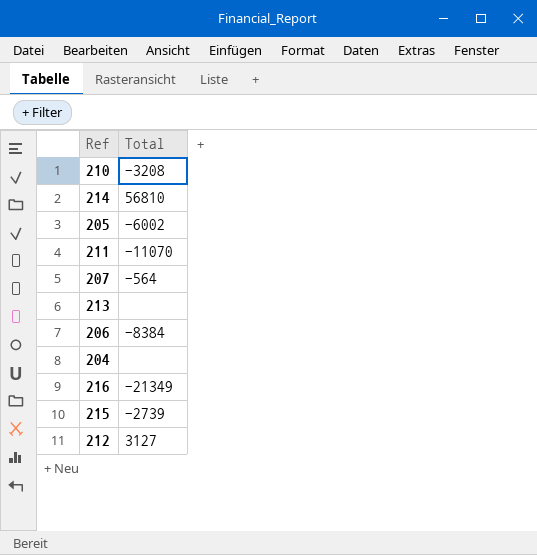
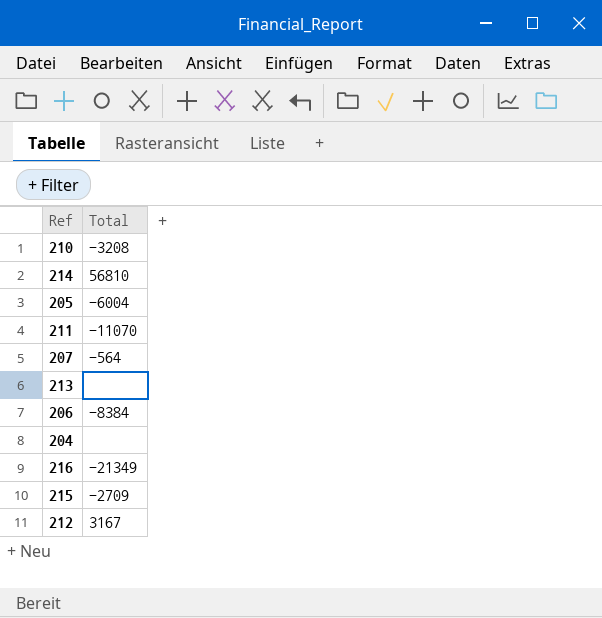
205 | Total: -6002 -> -6004
215 | Total: -2739 -> -2709
212 | Total: 3127 -> 3167

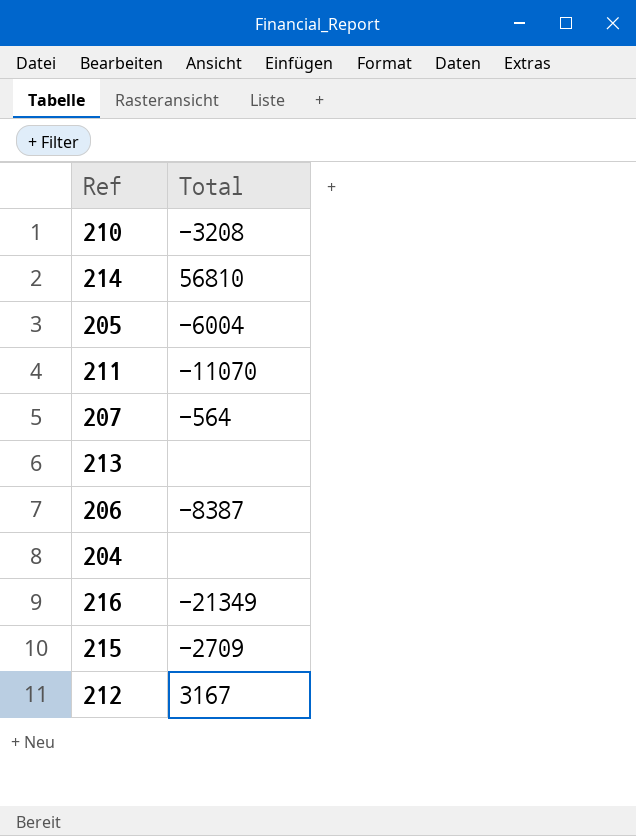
206 | Total: -8384 -> -8387

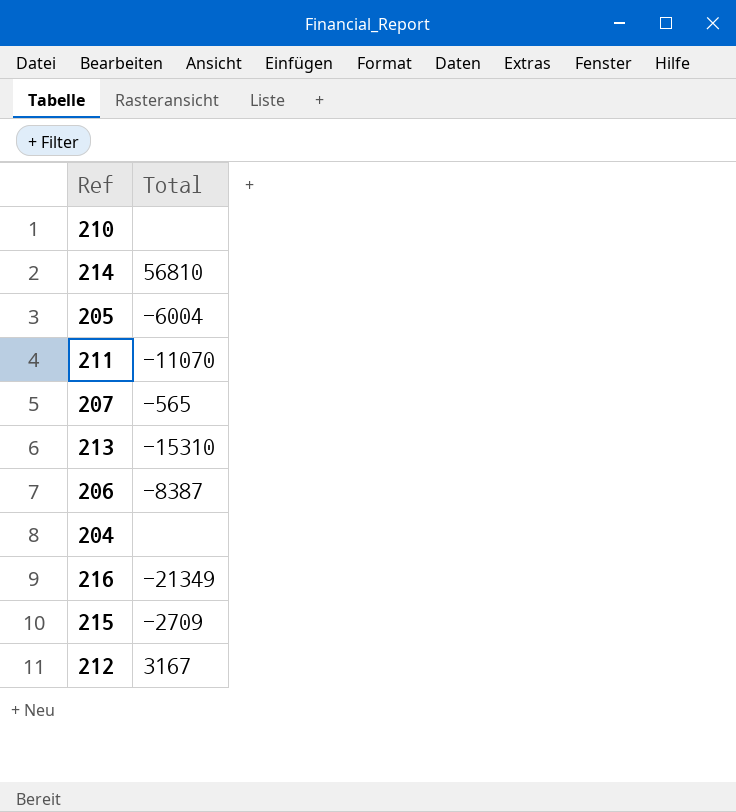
210 | Total: -3208 -> none
207 | Total: -564 -> -565
213 | Total: none -> -15310

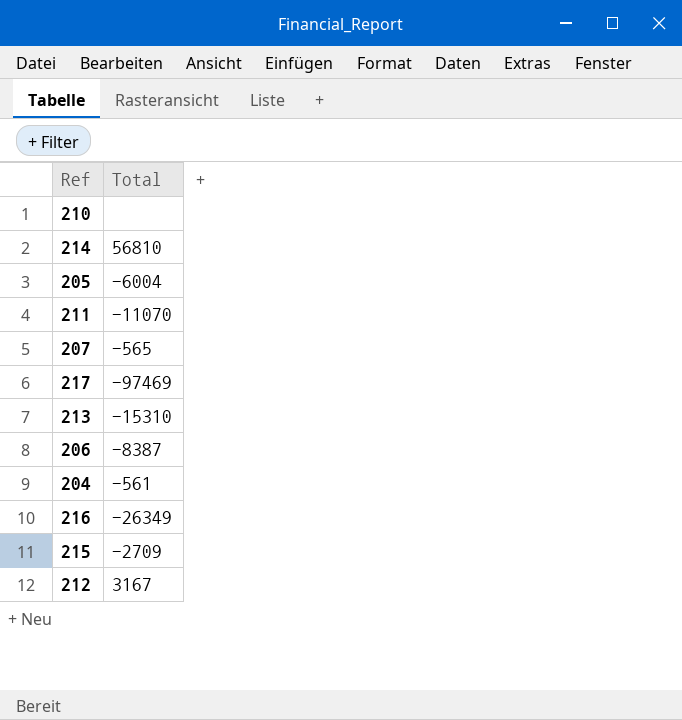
row 217: none -> -97469
204 | Total: none -> -561
216 | Total: -21349 -> -26349

